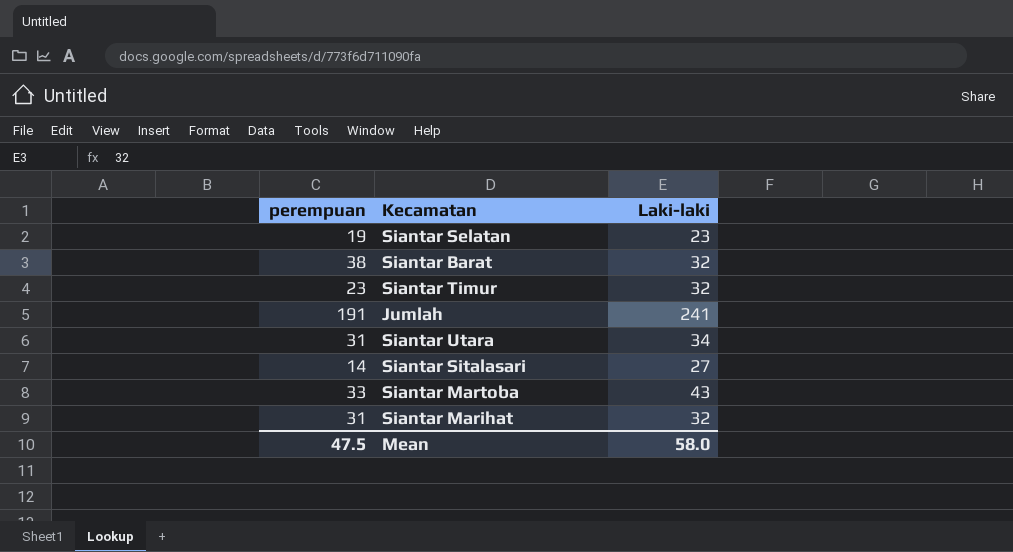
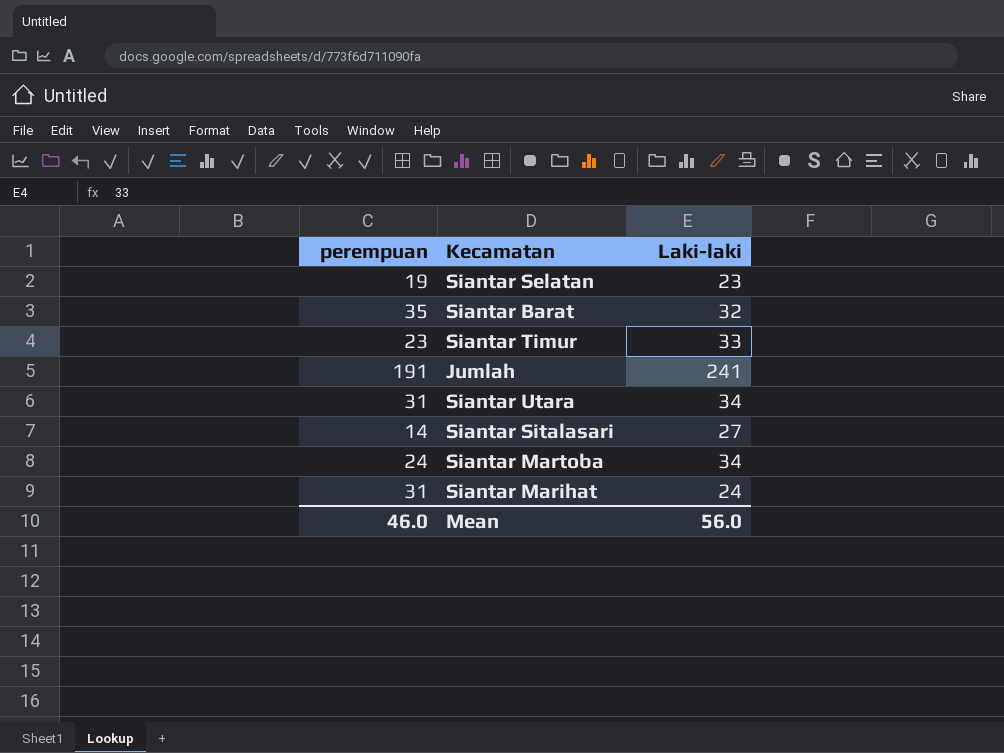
Siantar Barat | perempuan: 38 -> 35
Siantar Timur | Laki-laki: 32 -> 33
Siantar Martoba | perempuan: 33 -> 24
Siantar Martoba | Laki-laki: 43 -> 34
Siantar Marihat | Laki-laki: 32 -> 24
Mean | perempuan: 47.5 -> 46.0
Mean | Laki-laki: 58.0 -> 56.0

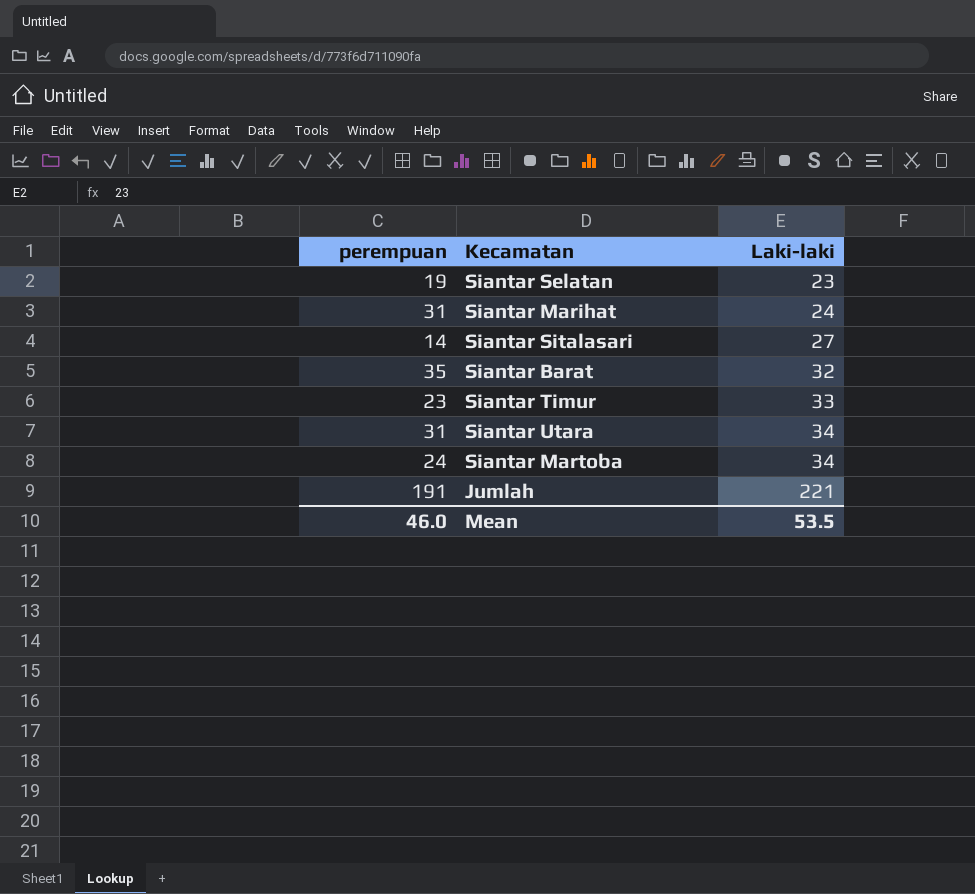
row order: none -> Laki-laki ascending
Jumlah | Laki-laki: 241 -> 221
Mean | Laki-laki: 56.0 -> 53.5

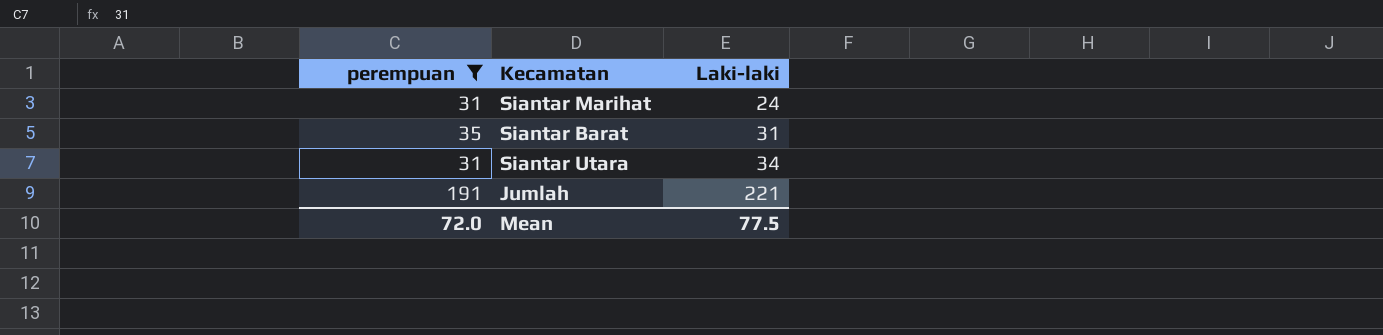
filter: none -> perempuan >= 31
Siantar Barat | Laki-laki: 32 -> 31
Mean | perempuan: 46.0 -> 72.0
Mean | Laki-laki: 53.5 -> 77.5

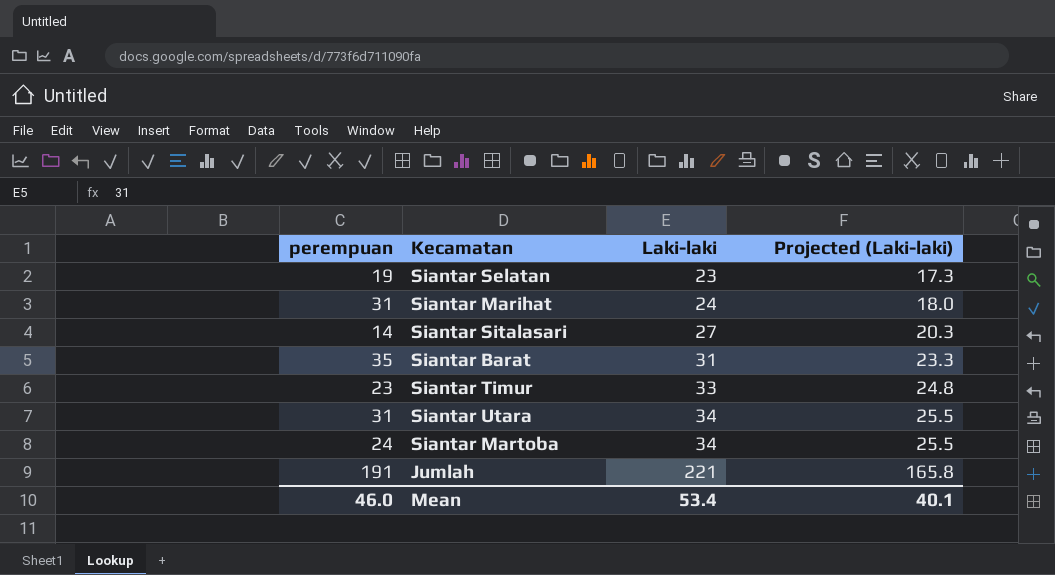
filter: perempuan >= 31 -> none
column Projected (Laki-laki) | formula: none -> [Laki-laki] * 0.75
Mean | perempuan: 72.0 -> 46.0
Mean | Laki-laki: 77.5 -> 53.4

